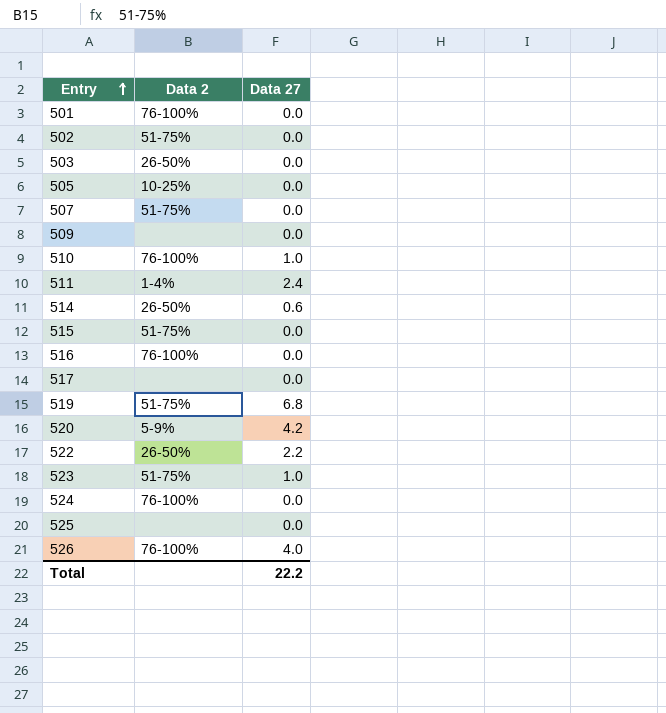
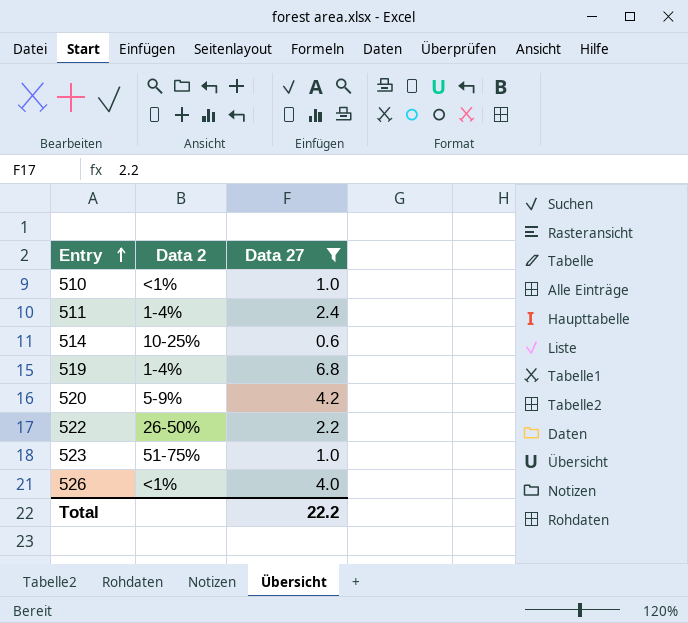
filter: none -> Data 27 != 0.0
510 | Data 2: 76-100% -> <1%
514 | Data 2: 26-50% -> 10-25%
519 | Data 2: 51-75% -> 1-4%
526 | Data 2: 76-100% -> <1%

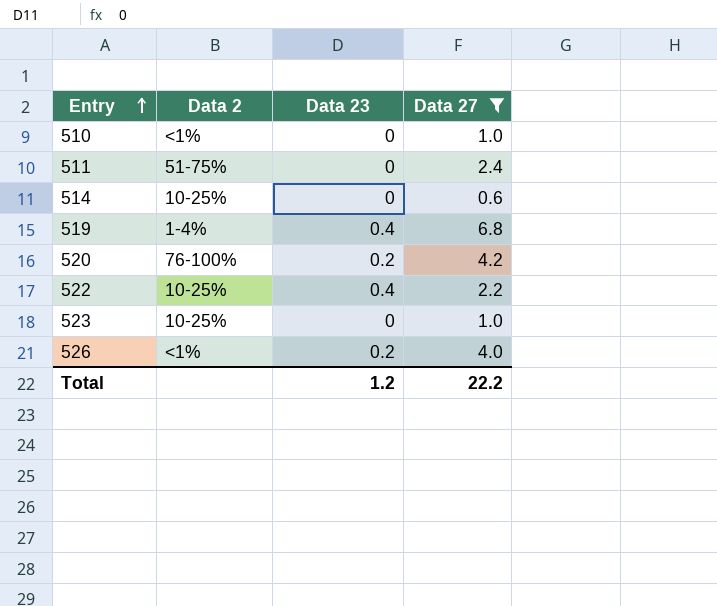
column Data 23 | position: none -> 3
511 | Data 2: 1-4% -> 51-75%
520 | Data 2: 5-9% -> 76-100%
522 | Data 2: 26-50% -> 10-25%
523 | Data 2: 51-75% -> 10-25%

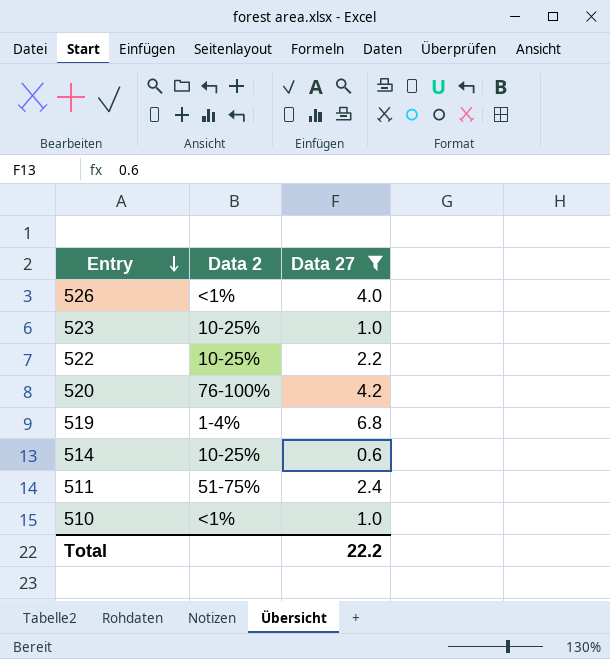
row order: Entry ascending -> Entry descending
column Data 23 | position: 3 -> none

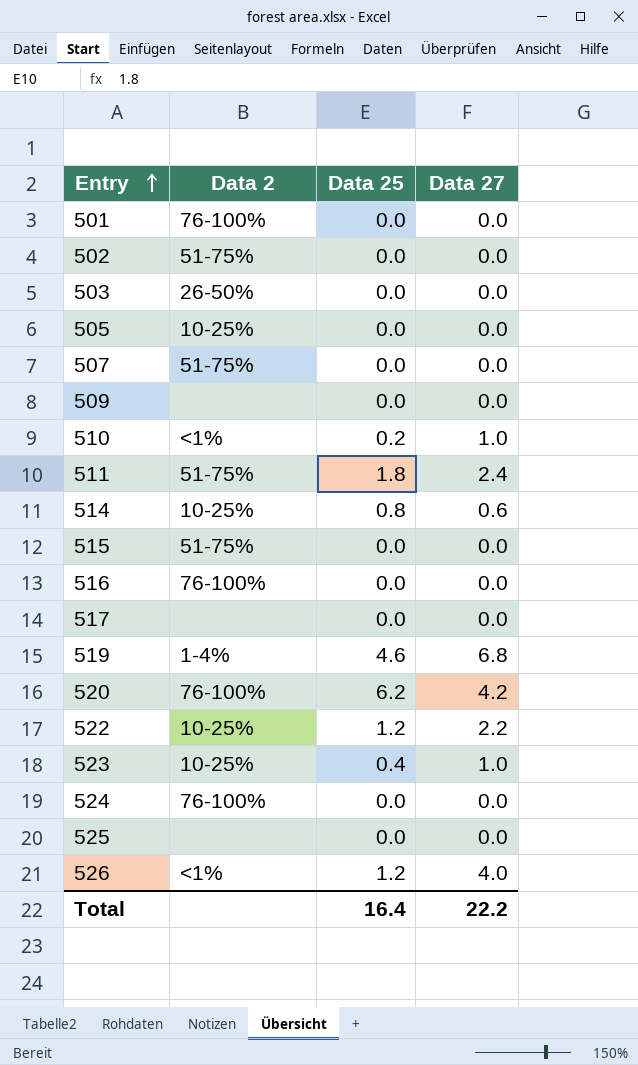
filter: Data 27 != 0.0 -> none
row order: Entry descending -> Entry ascending
column Data 25 | position: none -> 3

